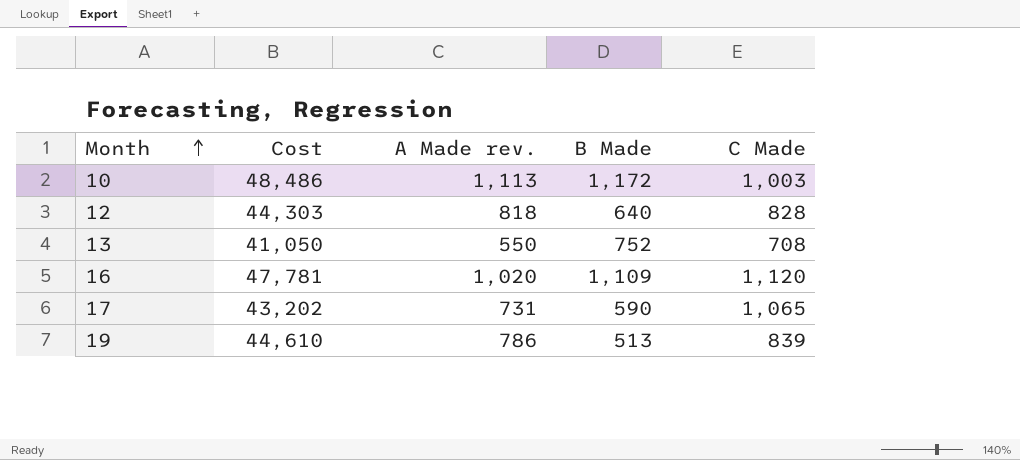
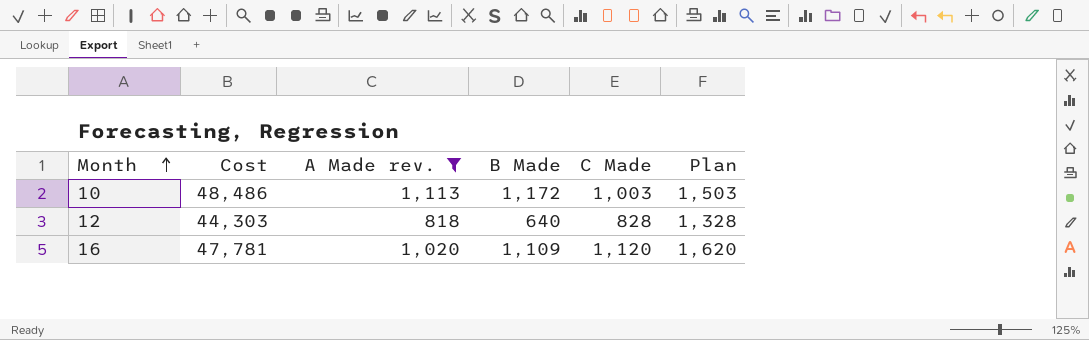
filter: none -> A Made rev. >= 818
column Plan | formula: none -> [C Made] + 500

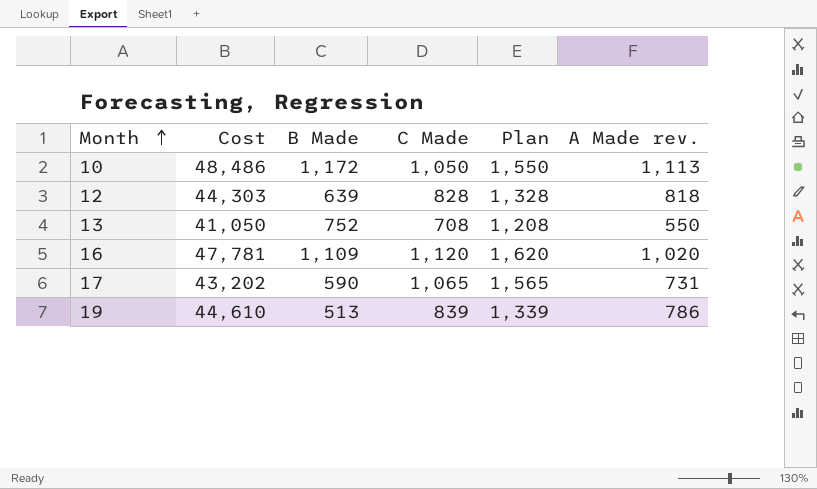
filter: A Made rev. >= 818 -> none
column A Made rev. | position: 3 -> 6
10 | C Made: 1,003 -> 1,050
10 | Plan: 1,503 -> 1,550
12 | B Made: 640 -> 639

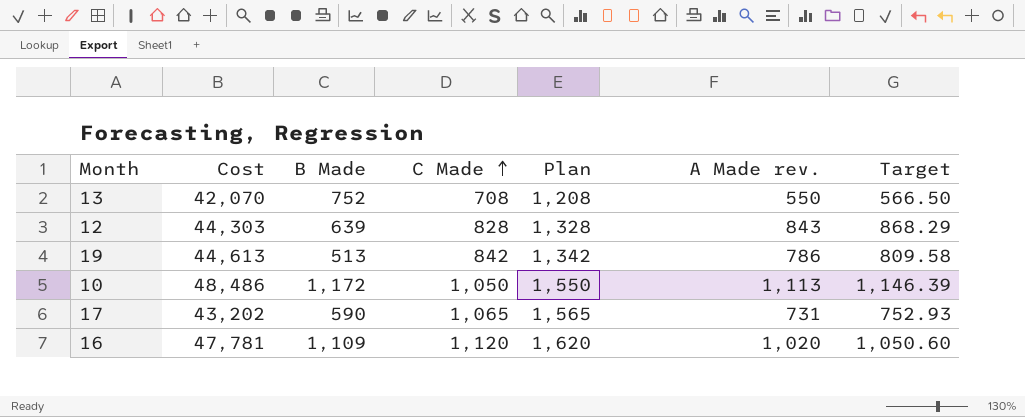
row order: Month ascending -> C Made ascending
column Target | formula: none -> [A Made rev.] * 1.03
13 | Cost: 41,050 -> 42,070
12 | A Made rev.: 818 -> 843
19 | Cost: 44,610 -> 44,613
19 | C Made: 839 -> 842
19 | Plan: 1,339 -> 1,342

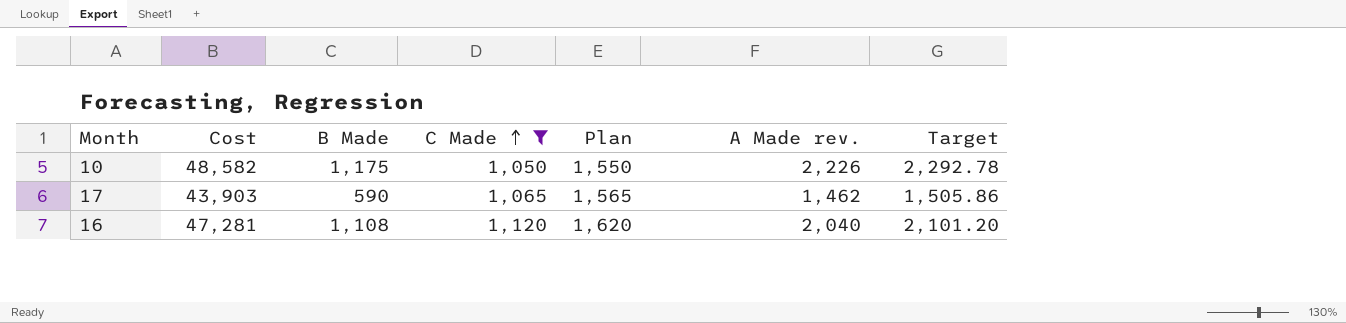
filter: none -> C Made >= 1,050
10 | Cost: 48,486 -> 48,582
10 | B Made: 1,172 -> 1,175
10 | A Made rev.: 1,113 -> 2,226
10 | Target: 1,146.39 -> 2,292.78
17 | Cost: 43,202 -> 43,903
17 | A Made rev.: 731 -> 1,462
17 | Target: 752.93 -> 1,505.86
16 | Cost: 47,781 -> 47,281
16 | B Made: 1,109 -> 1,108
16 | A Made rev.: 1,020 -> 2,040
16 | Target: 1,050.60 -> 2,101.20

